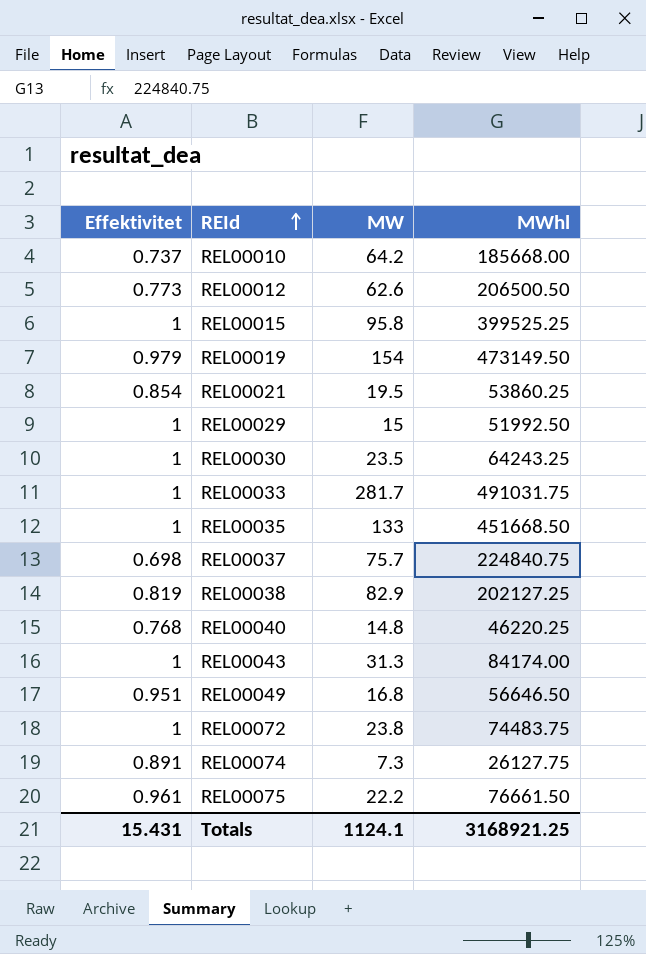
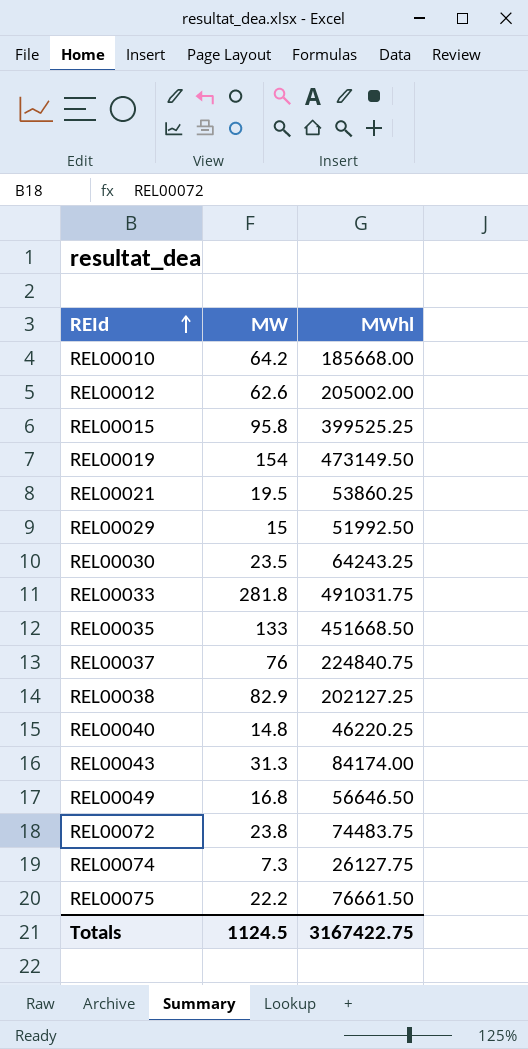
column Effektivitet | position: 1 -> none
REL00012 | MWhl: 206500.50 -> 205002.00
REL00033 | MW: 281.7 -> 281.8
REL00037 | MW: 75.7 -> 76
Totals | MW: 1124.1 -> 1124.5
Totals | MWhl: 3168921.25 -> 3167422.75

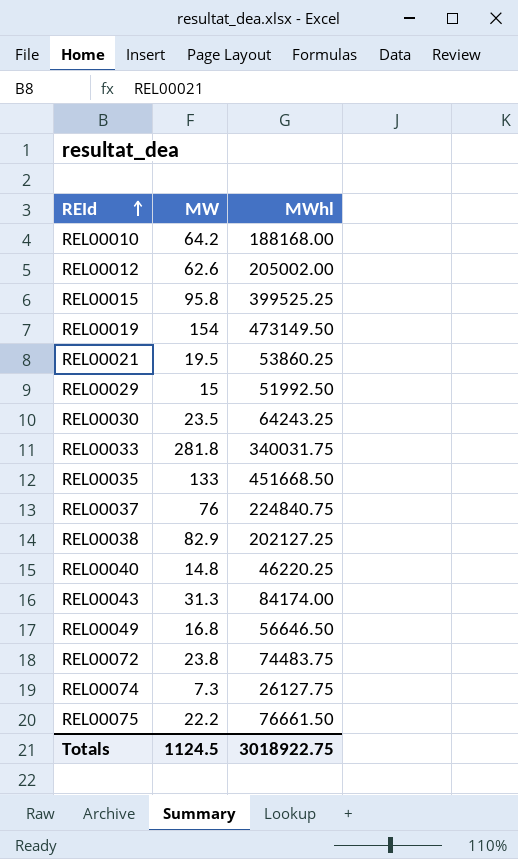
REL00010 | MWhl: 185668.00 -> 188168.00
REL00033 | MWhl: 491031.75 -> 340031.75
Totals | MWhl: 3167422.75 -> 3018922.75

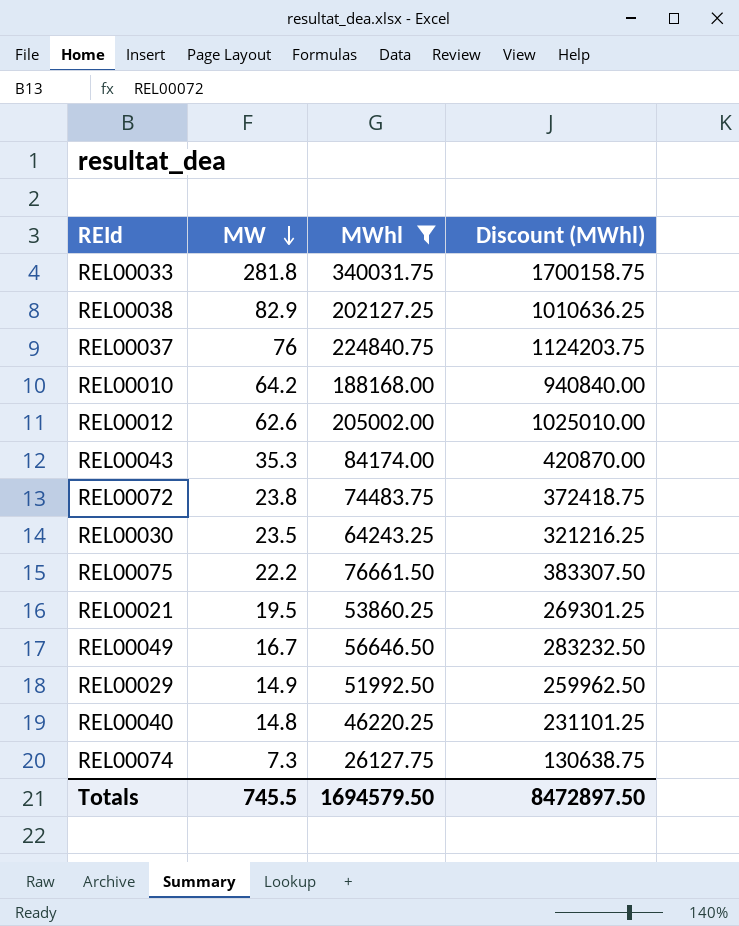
filter: none -> MWhl <= 340031.75
row order: REId ascending -> MW descending
column Discount (MWhl) | formula: none -> [MWhl] * 5
REL00043 | MW: 31.3 -> 35.3
REL00049 | MW: 16.8 -> 16.7
REL00029 | MW: 15 -> 14.9
Totals | MW: 1124.5 -> 745.5
Totals | MWhl: 3018922.75 -> 1694579.50

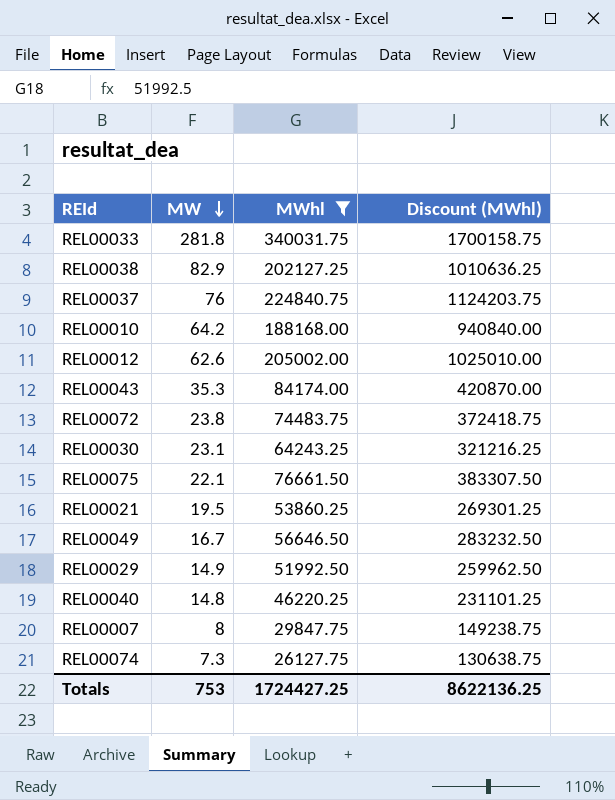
REL00030 | MW: 23.5 -> 23.1
REL00075 | MW: 22.2 -> 22.1
row REL00007: none -> 8 | 29847.75 | 149238.75
Totals | MW: 745.5 -> 753
Totals | MWhl: 1694579.50 -> 1724427.25
Totals | Discount (MWhl): 8472897.50 -> 8622136.25

